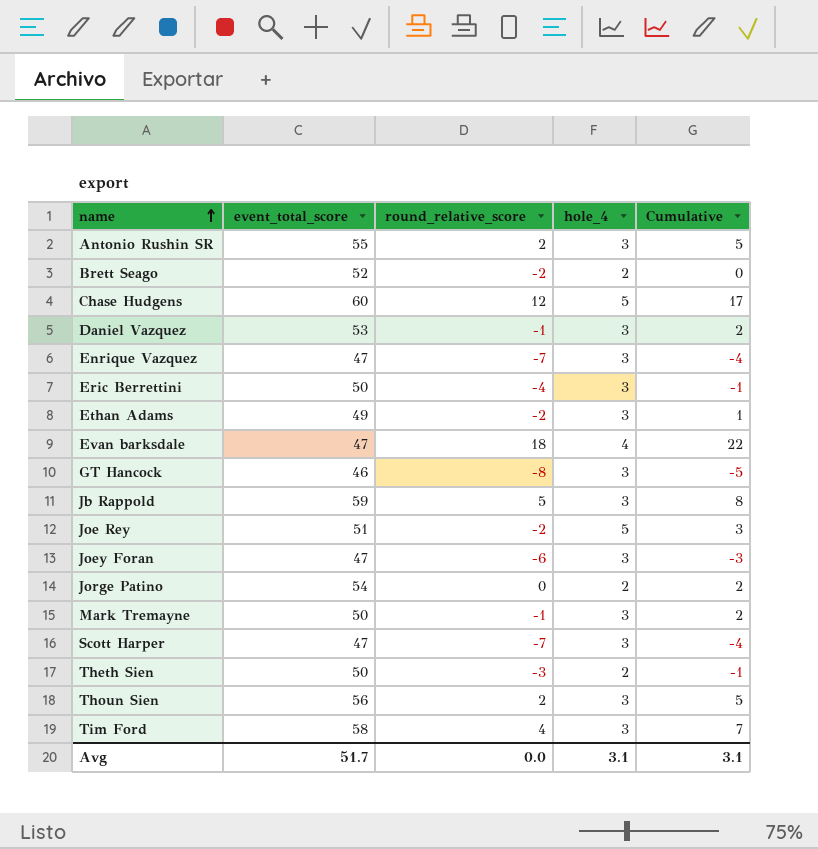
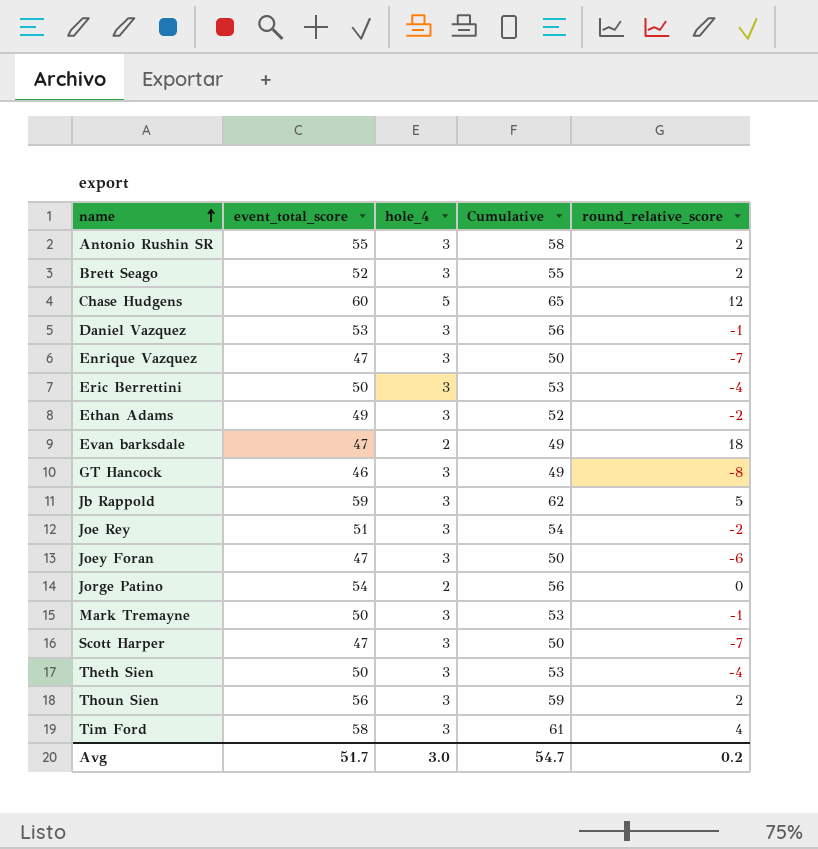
column Cumulative | formula: [round_relative_score] + [hole_4] -> [event_total_score] + [hole_4]
column round_relative_score | position: 3 -> 5
Brett Seago | hole_4: 2 -> 3
Brett Seago | round_relative_score: -2 -> 2
Evan barksdale | hole_4: 4 -> 2
Joe Rey | hole_4: 5 -> 3
Theth Sien | hole_4: 2 -> 3
Theth Sien | round_relative_score: -3 -> -4
Avg | hole_4: 3.1 -> 3.0
Avg | Cumulative: 3.1 -> 54.7
Avg | round_relative_score: 0.0 -> 0.2

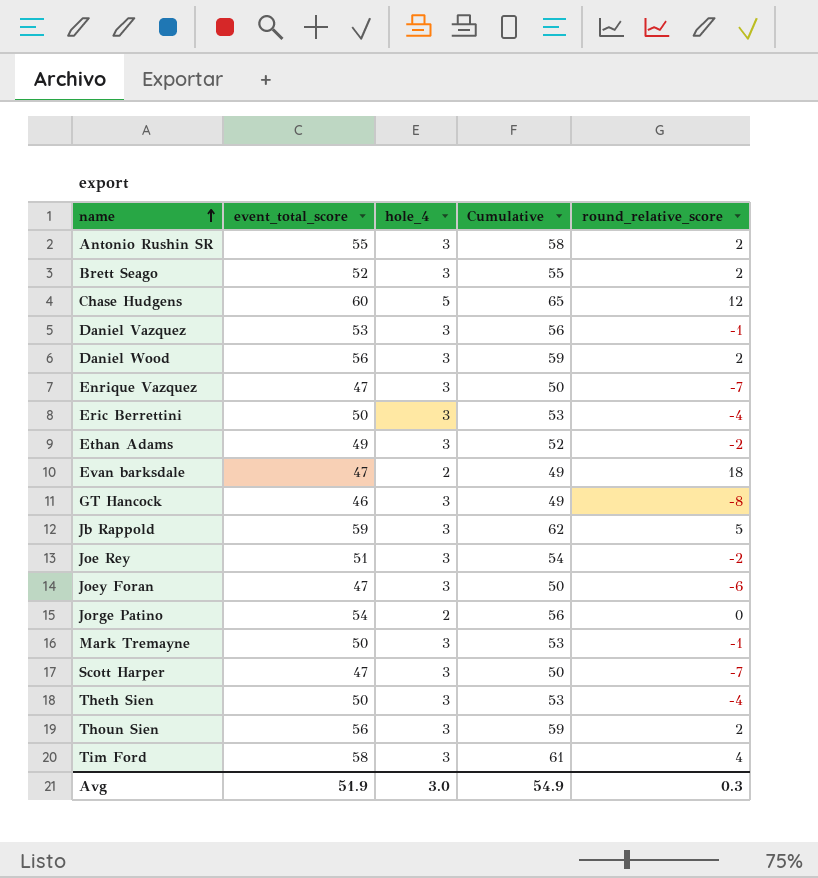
row Daniel Wood: none -> 56 | 3 | 59 | 2
Avg | event_total_score: 51.7 -> 51.9
Avg | Cumulative: 54.7 -> 54.9
Avg | round_relative_score: 0.2 -> 0.3

